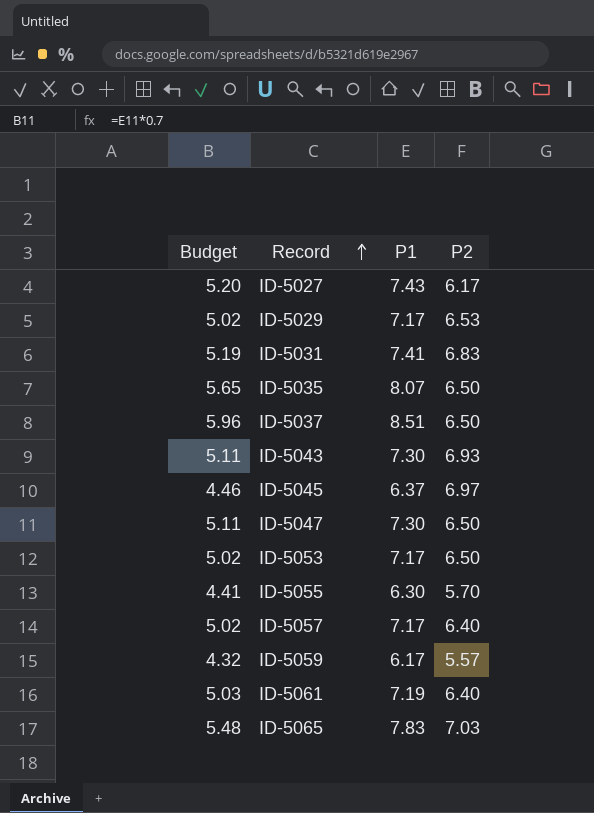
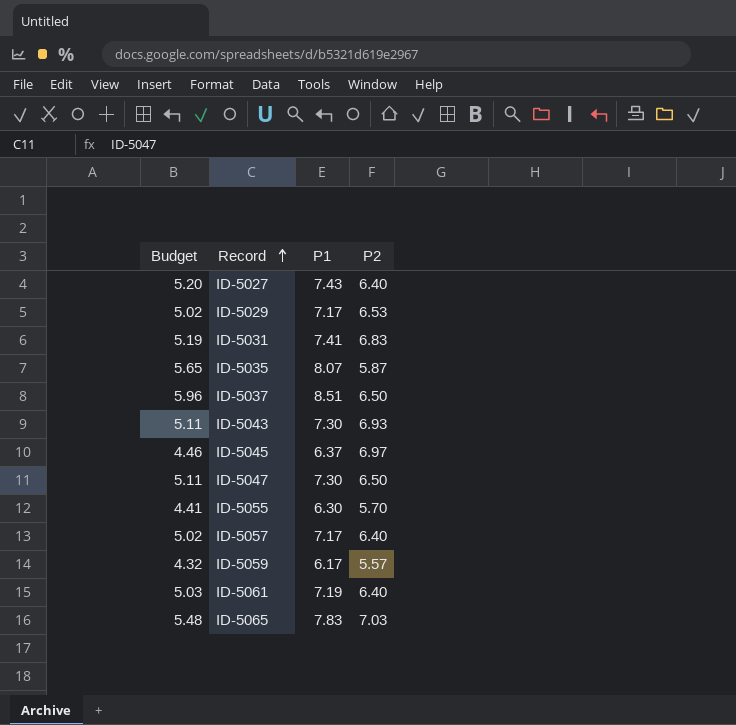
row ID-5053: 5.02 | 7.17 | 6.50 -> none
ID-5027 | P2: 6.17 -> 6.40
ID-5035 | P2: 6.50 -> 5.87

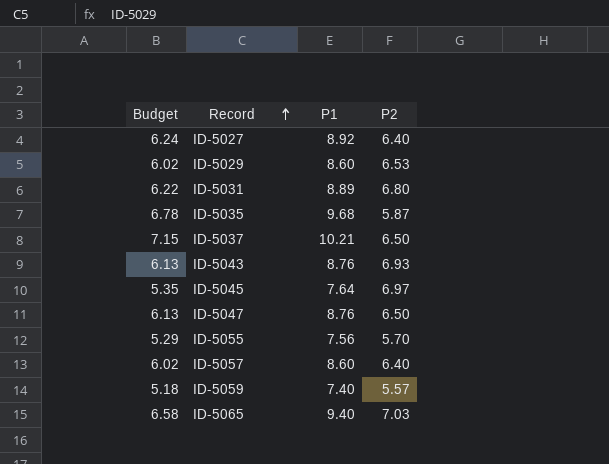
row ID-5061: 5.03 | 7.19 | 6.40 -> none
ID-5027 | Budget: 5.20 -> 6.24
ID-5027 | P1: 7.43 -> 8.92
ID-5029 | Budget: 5.02 -> 6.02
ID-5029 | P1: 7.17 -> 8.60
ID-5031 | Budget: 5.19 -> 6.22
ID-5031 | P1: 7.41 -> 8.89
ID-5031 | P2: 6.83 -> 6.80
ID-5035 | Budget: 5.65 -> 6.78
ID-5035 | P1: 8.07 -> 9.68
ID-5037 | Budget: 5.96 -> 7.15
ID-5037 | P1: 8.51 -> 10.21
ID-5043 | Budget: 5.11 -> 6.13
ID-5043 | P1: 7.30 -> 8.76
ID-5045 | Budget: 4.46 -> 5.35
ID-5045 | P1: 6.37 -> 7.64
ID-5047 | Budget: 5.11 -> 6.13
ID-5047 | P1: 7.30 -> 8.76
ID-5055 | Budget: 4.41 -> 5.29
ID-5055 | P1: 6.30 -> 7.56
ID-5057 | Budget: 5.02 -> 6.02
ID-5057 | P1: 7.17 -> 8.60
ID-5059 | Budget: 4.32 -> 5.18
ID-5059 | P1: 6.17 -> 7.40
ID-5065 | Budget: 5.48 -> 6.58
ID-5065 | P1: 7.83 -> 9.40

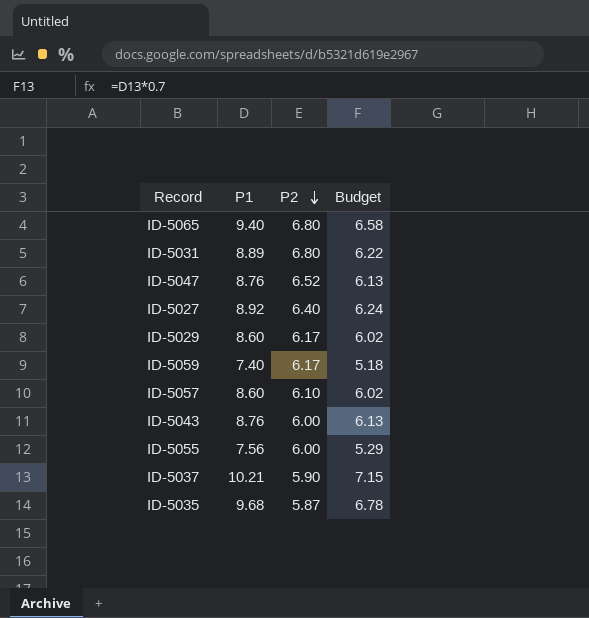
row order: Record ascending -> P2 descending
column Budget | position: 1 -> 4
row ID-5045: 5.35 | 7.64 | 6.97 -> none
ID-5065 | P2: 7.03 -> 6.80
ID-5047 | P2: 6.50 -> 6.52
ID-5029 | P2: 6.53 -> 6.17
ID-5059 | P2: 5.57 -> 6.17
ID-5057 | P2: 6.40 -> 6.10
ID-5043 | P2: 6.93 -> 6.00
ID-5055 | P2: 5.70 -> 6.00
ID-5037 | P2: 6.50 -> 5.90

